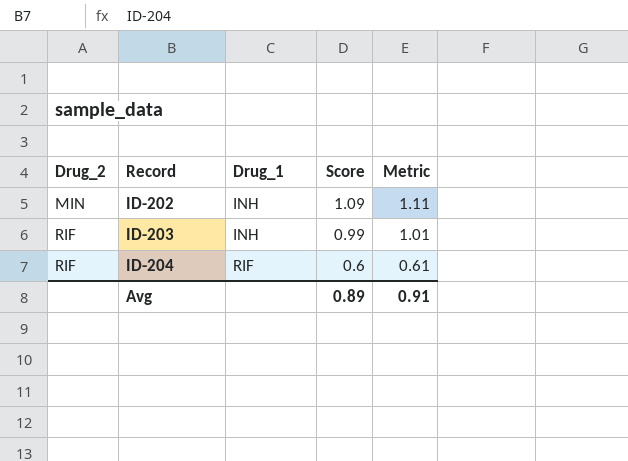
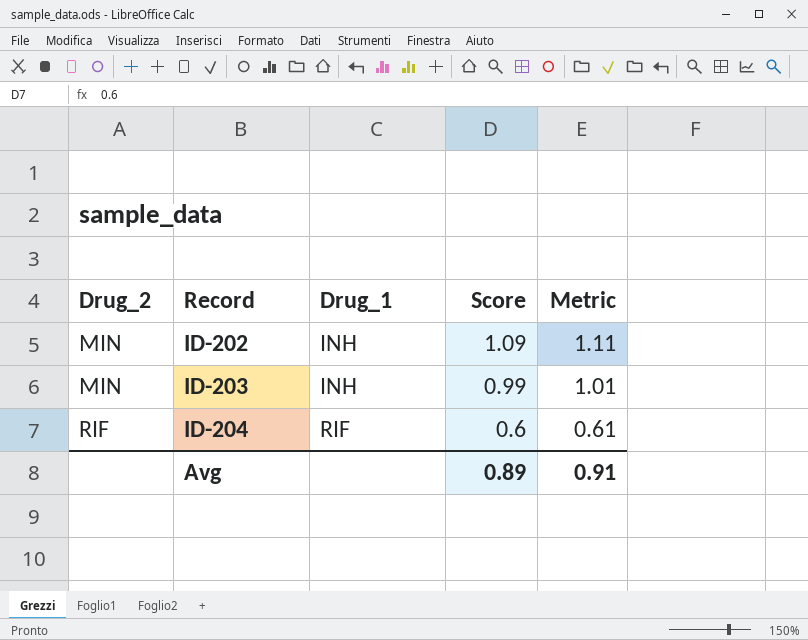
ID-203 | Drug_2: RIF -> MIN

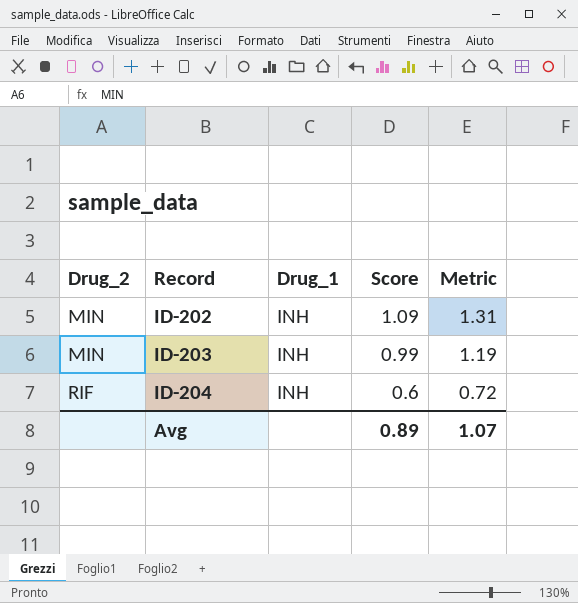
column Metric | formula: [Score] * 1.02 -> [Score] * 1.2
ID-204 | Drug_1: RIF -> INH
Avg | Metric: 0.91 -> 1.07

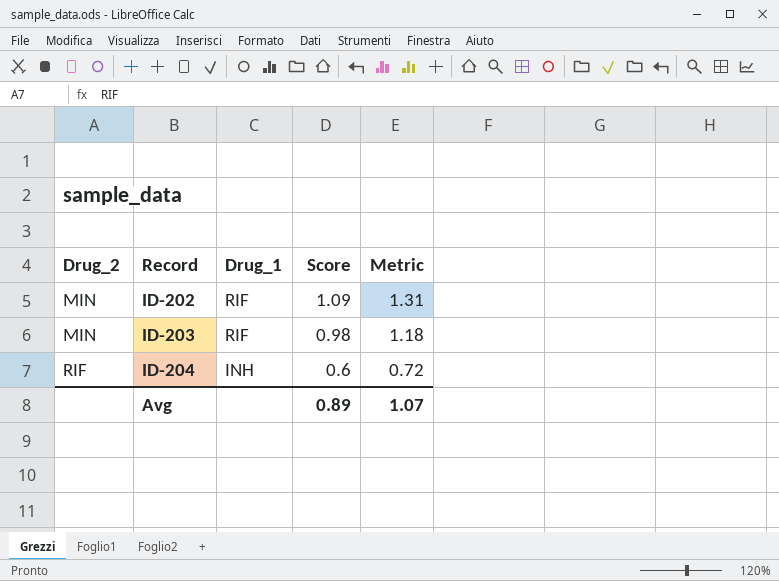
ID-202 | Drug_1: INH -> RIF
ID-203 | Drug_1: INH -> RIF
ID-203 | Score: 0.99 -> 0.98
ID-203 | Metric: 1.19 -> 1.18

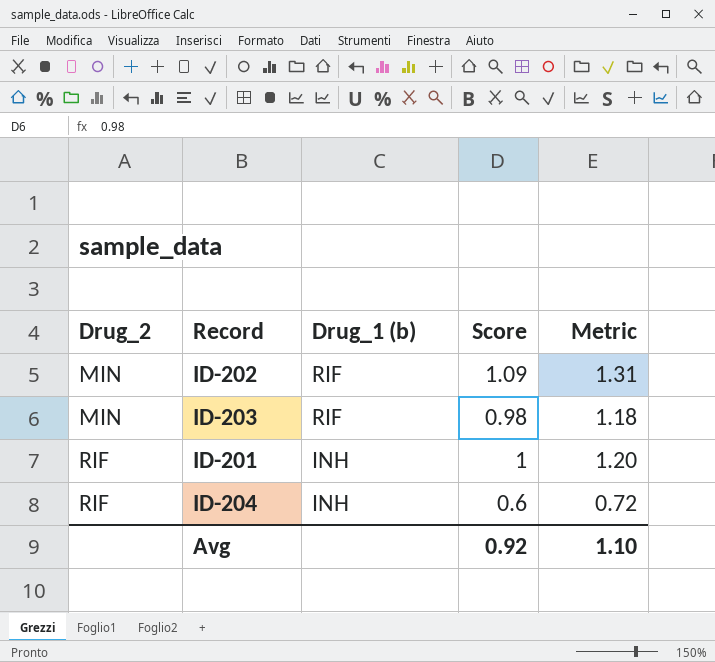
column name: Drug_1 -> Drug_1 (b)
row ID-201: none -> RIF | INH | 1 | 1.20
Avg | Score: 0.89 -> 0.92
Avg | Metric: 1.07 -> 1.10

